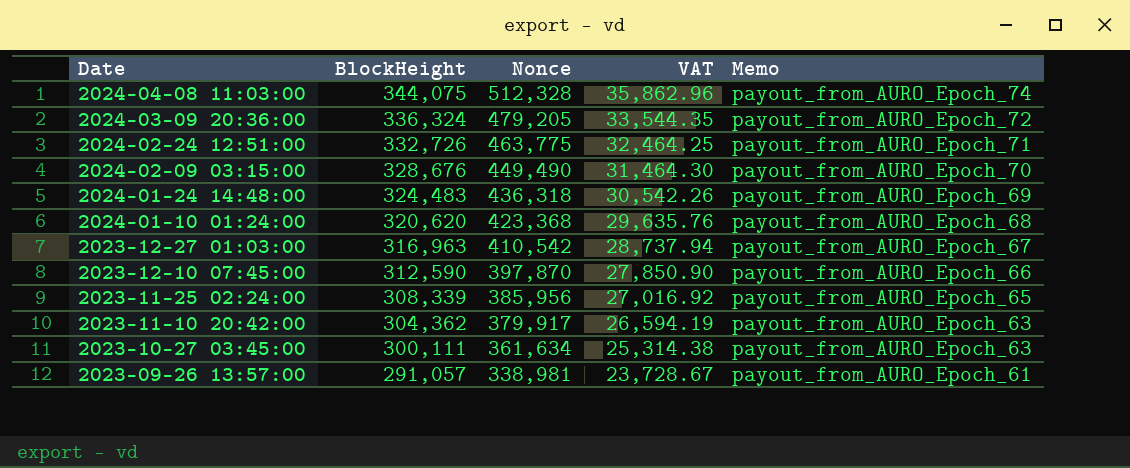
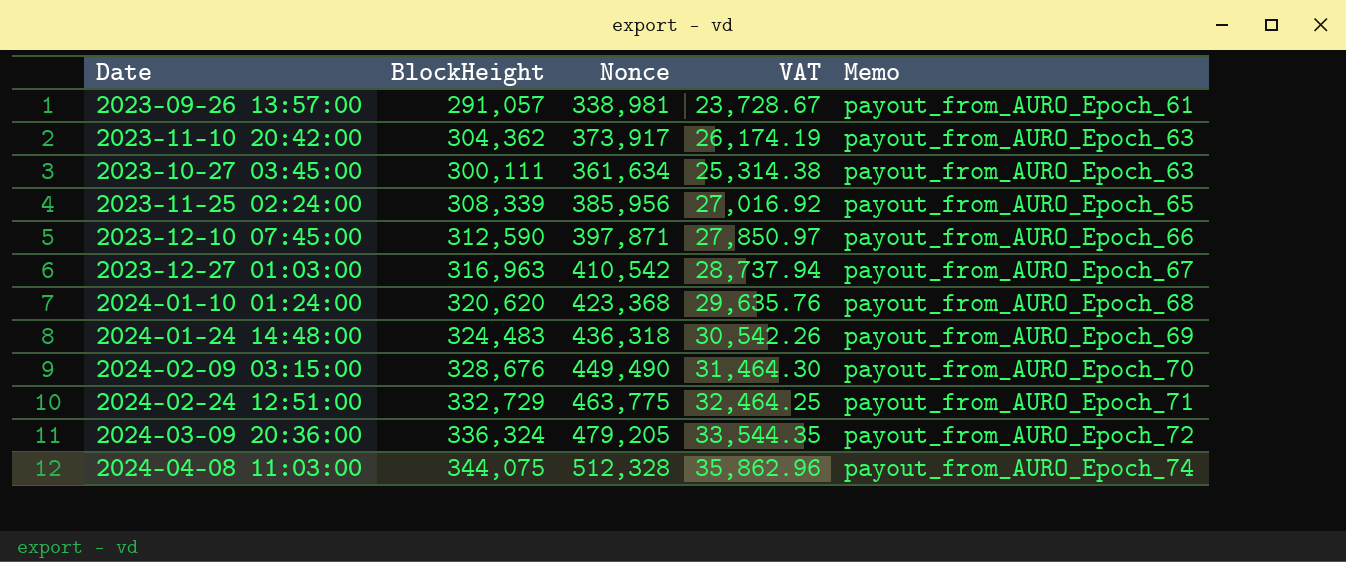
row order: Date descending -> Memo ascending
2023-11-10 20:42:00 | Nonce: 379,917 -> 373,917
2023-11-10 20:42:00 | VAT: 26,594.19 -> 26,174.19
2023-12-10 07:45:00 | Nonce: 397,870 -> 397,871
2023-12-10 07:45:00 | VAT: 27,850.90 -> 27,850.97
2024-02-24 12:51:00 | BlockHeight: 332,726 -> 332,729

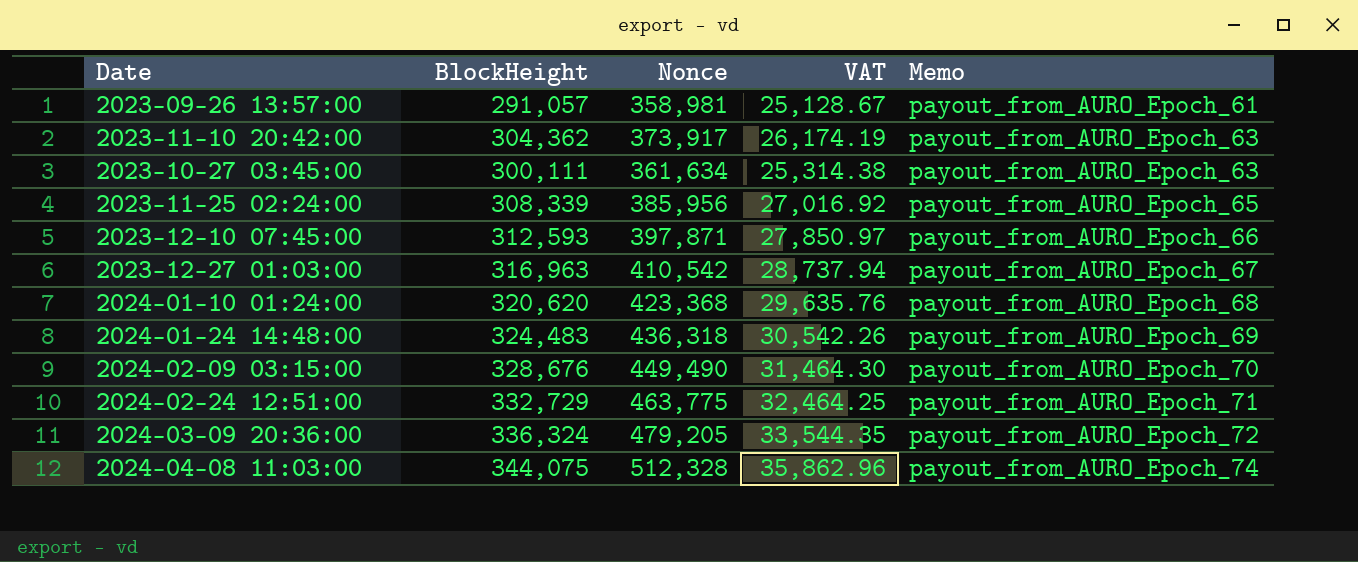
2023-09-26 13:57:00 | Nonce: 338,981 -> 358,981
2023-09-26 13:57:00 | VAT: 23,728.67 -> 25,128.67
2023-12-10 07:45:00 | BlockHeight: 312,590 -> 312,593

